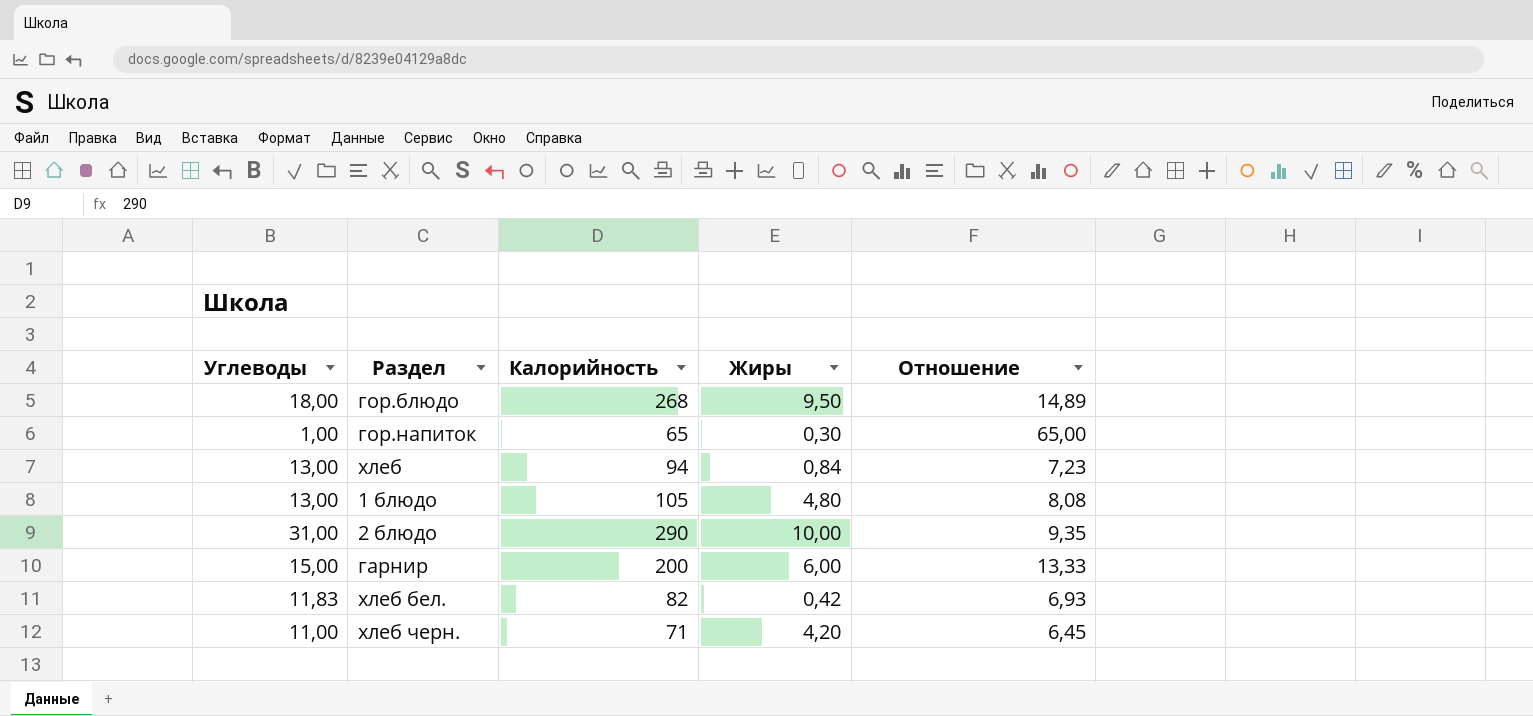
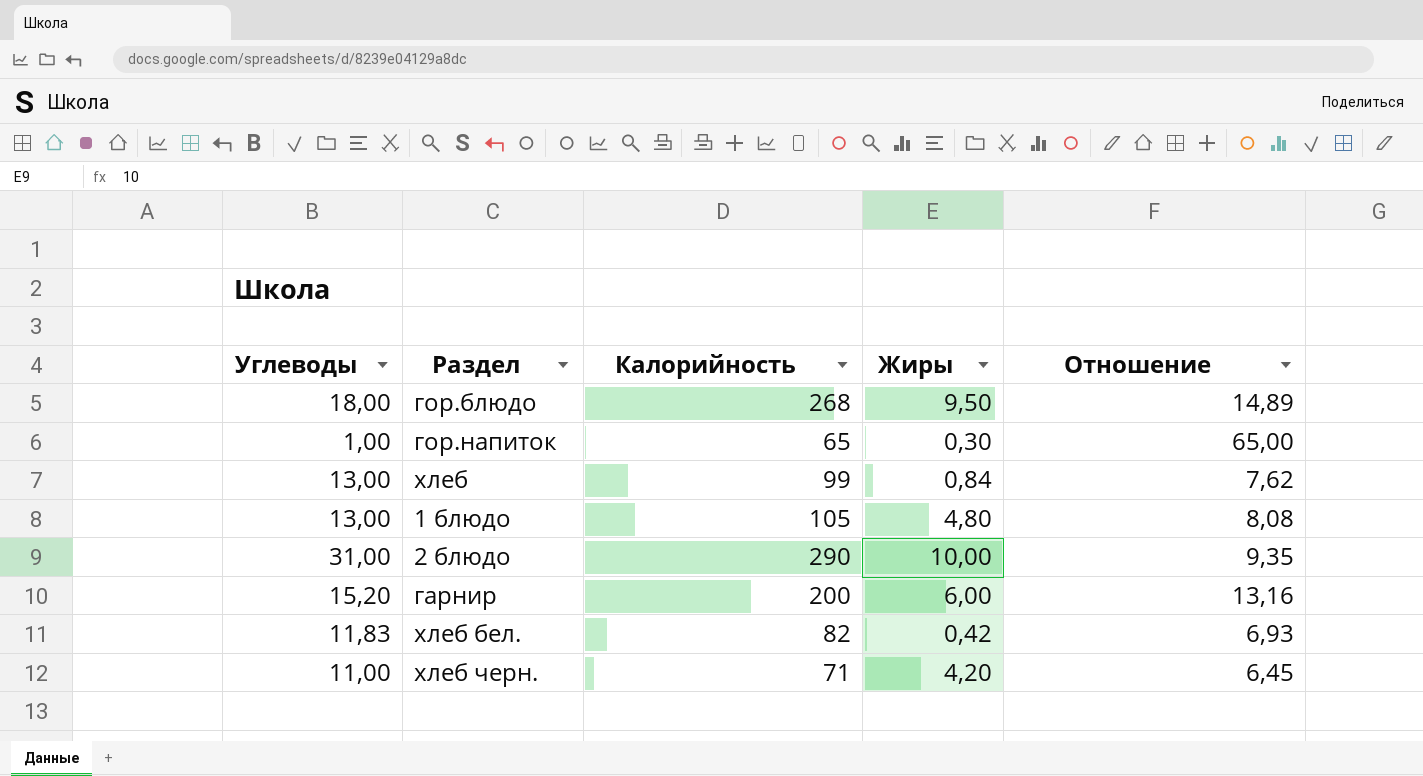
хлеб | Калорийность: 94 -> 99
хлеб | Отношение: 7,23 -> 7,62
гарнир | Углеводы: 15,00 -> 15,20
гарнир | Отношение: 13,33 -> 13,16

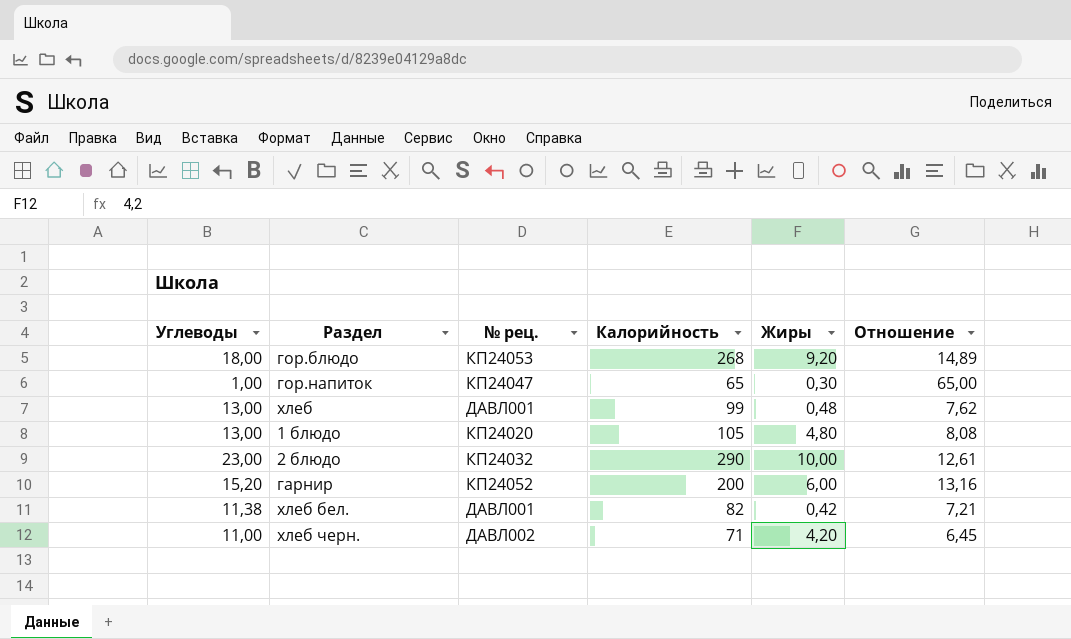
column № рец. | position: none -> 3
гор.блюдо | Жиры: 9,50 -> 9,20
хлеб | Жиры: 0,84 -> 0,48
2 блюдо | Углеводы: 31,00 -> 23,00
2 блюдо | Отношение: 9,35 -> 12,61
хлеб бел. | Углеводы: 11,83 -> 11,38
хлеб бел. | Отношение: 6,93 -> 7,21

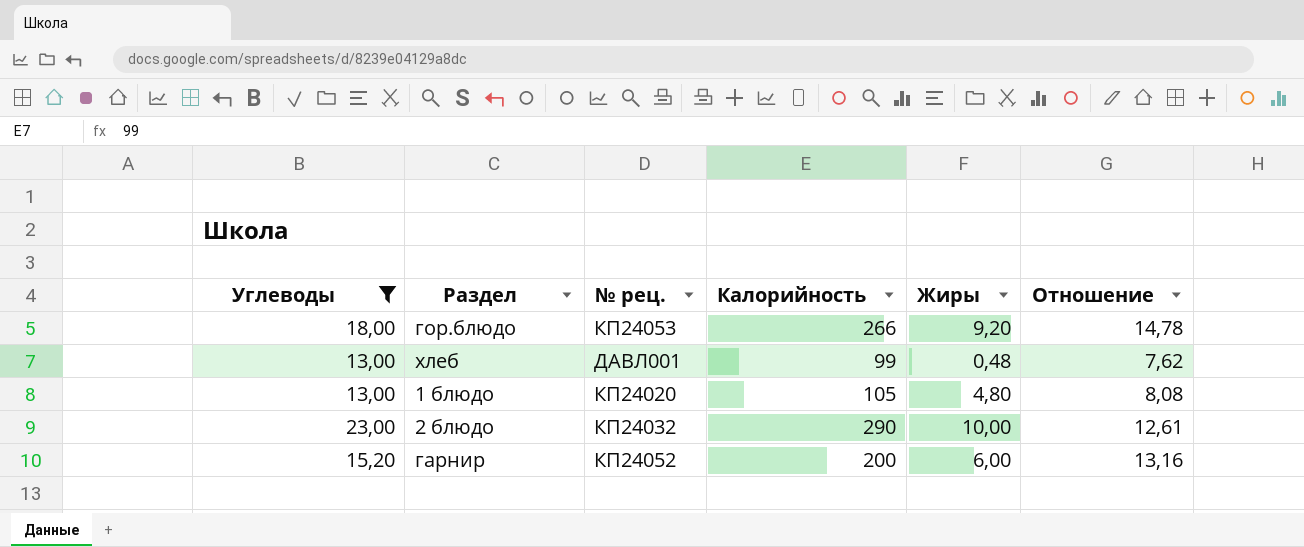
filter: none -> Углеводы >= 13,00
гор.блюдо | Калорийность: 268 -> 266
гор.блюдо | Отношение: 14,89 -> 14,78

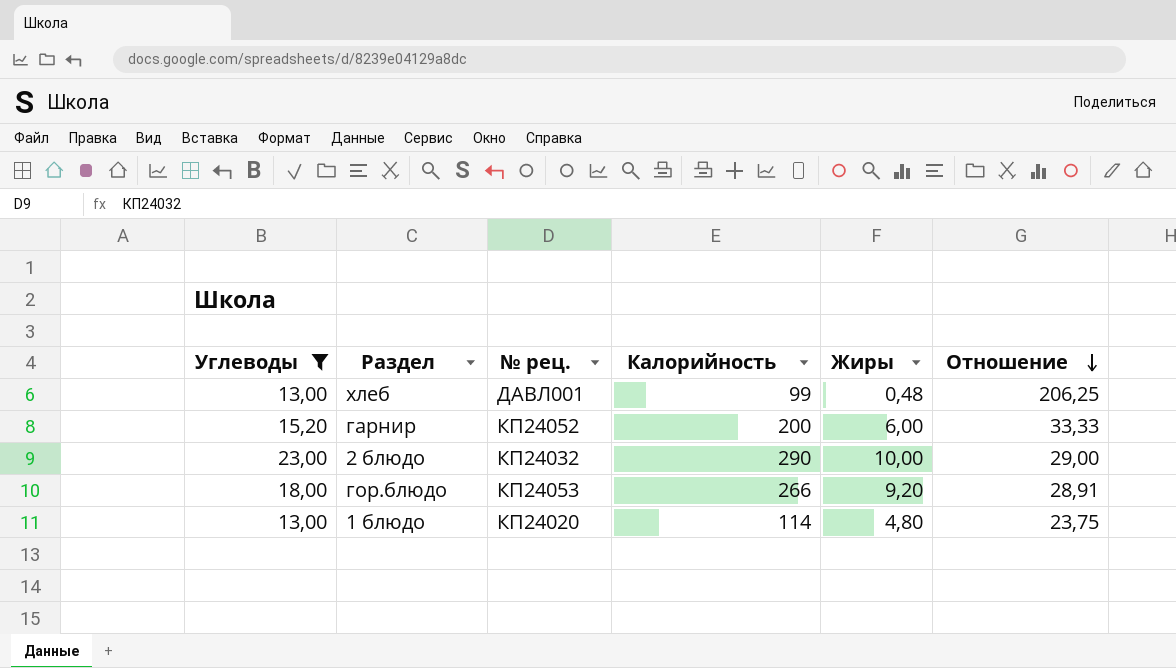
row order: none -> Отношение descending
column Отношение | formula: [Калорийность] / [Углеводы] -> [Калорийность] / [Жиры]
1 блюдо | Калорийность: 105 -> 114

